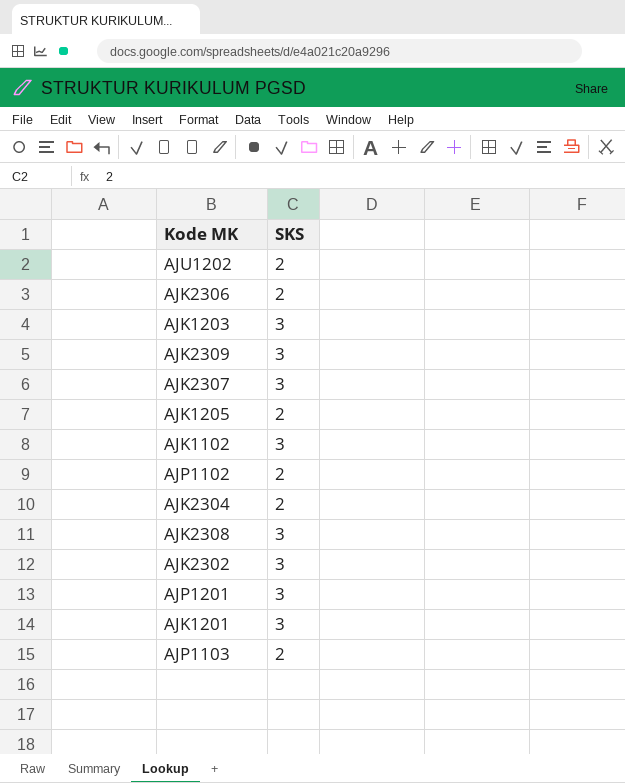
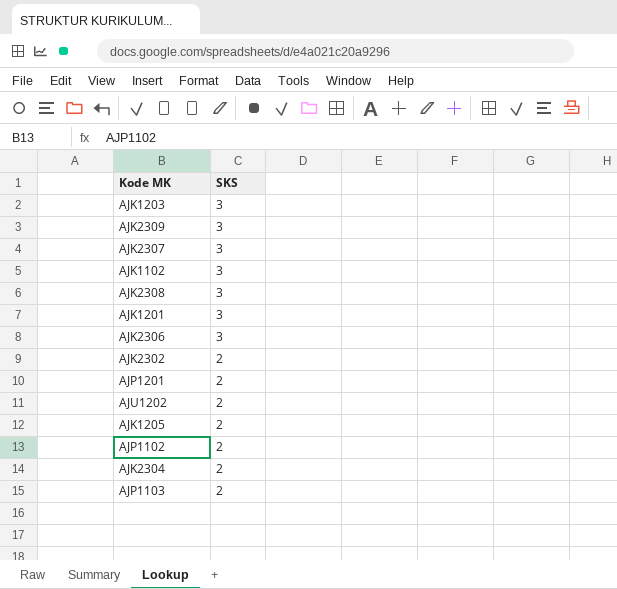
row order: none -> SKS descending
AJK2306 | SKS: 2 -> 3
AJK2302 | SKS: 3 -> 2
AJP1201 | SKS: 3 -> 2

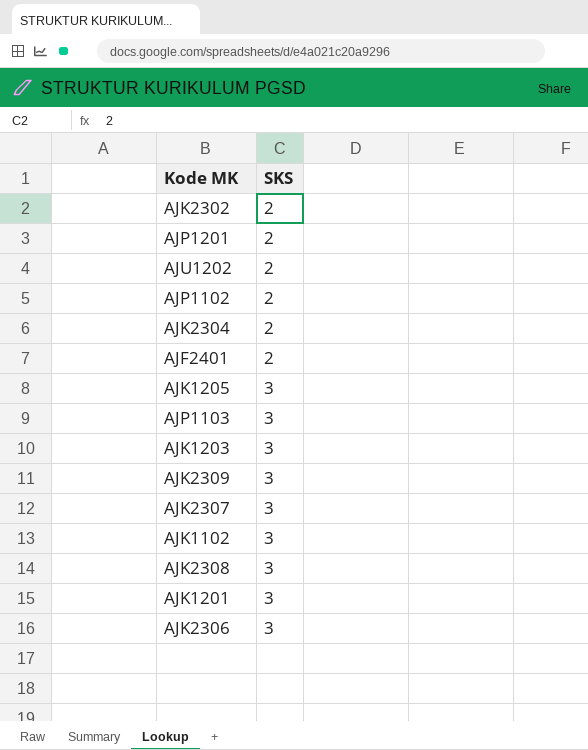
row order: SKS descending -> SKS ascending
row AJF2401: none -> 2
AJK1205 | SKS: 2 -> 3
AJP1103 | SKS: 2 -> 3

